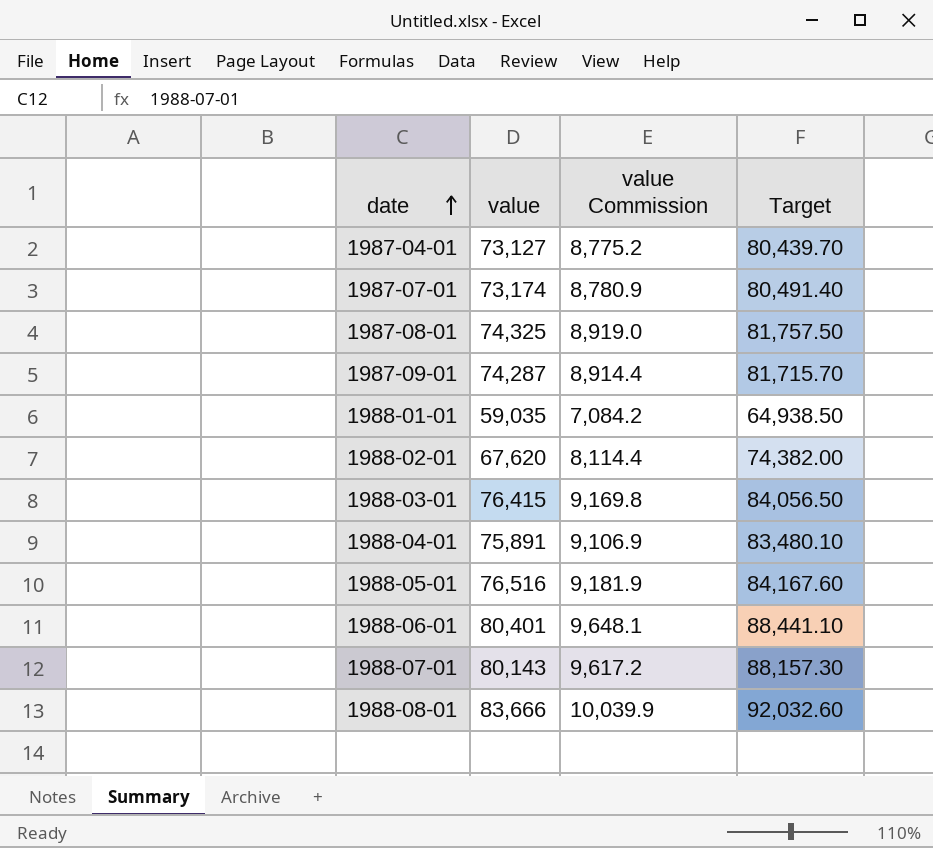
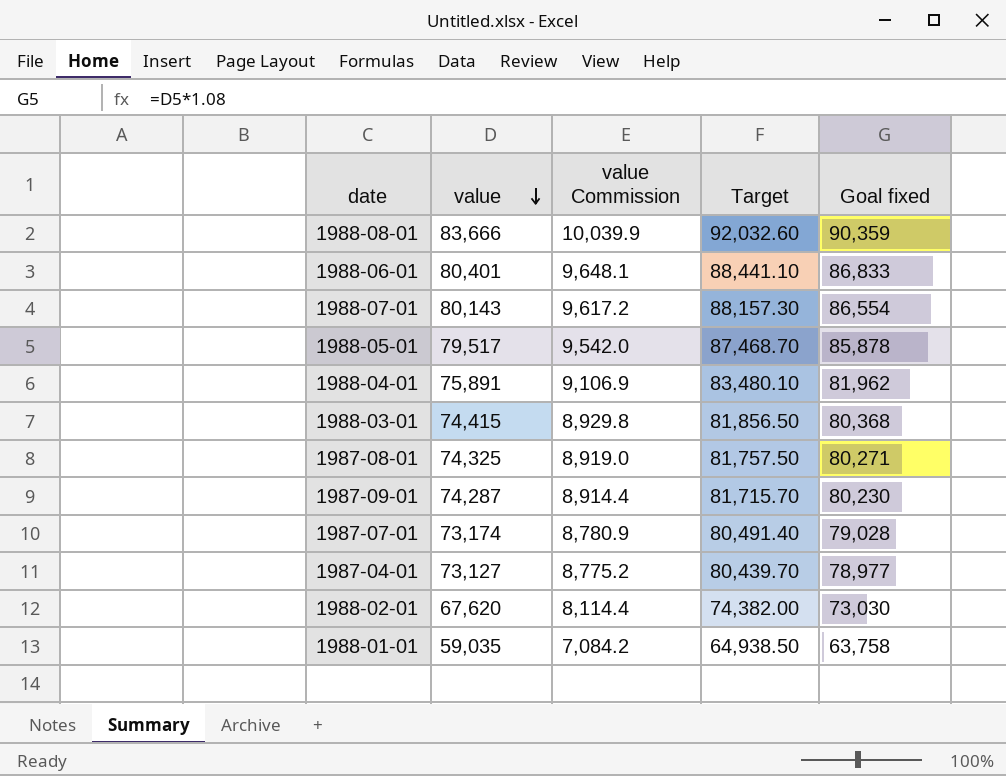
row order: date ascending -> value descending
column Goal fixed | formula: none -> [value] * 1.08
1988-05-01 | value: 76,516 -> 79,517
1988-05-01 | value Commission: 9,181.9 -> 9,542.0
1988-05-01 | Target: 84,167.60 -> 87,468.70
1988-03-01 | value: 76,415 -> 74,415
1988-03-01 | value Commission: 9,169.8 -> 8,929.8
1988-03-01 | Target: 84,056.50 -> 81,856.50

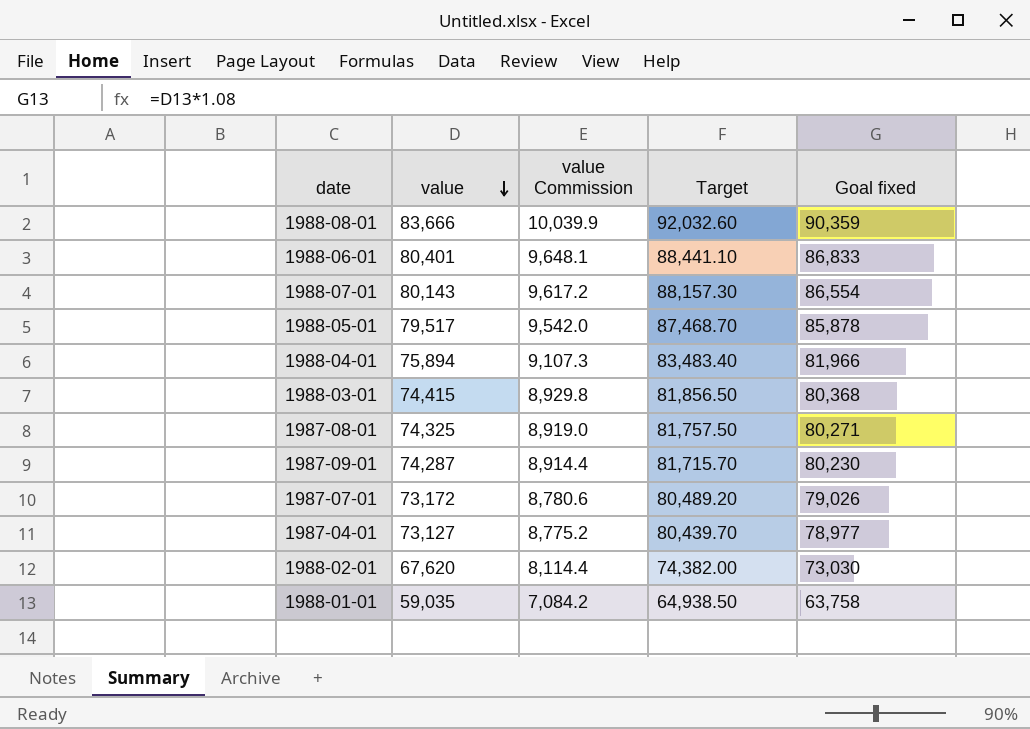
1988-04-01 | value: 75,891 -> 75,894
1988-04-01 | value Commission: 9,106.9 -> 9,107.3
1988-04-01 | Target: 83,480.10 -> 83,483.40
1988-04-01 | Goal fixed: 81,962 -> 81,966
1987-07-01 | value: 73,174 -> 73,172
1987-07-01 | value Commission: 8,780.9 -> 8,780.6
1987-07-01 | Target: 80,491.40 -> 80,489.20
1987-07-01 | Goal fixed: 79,028 -> 79,026

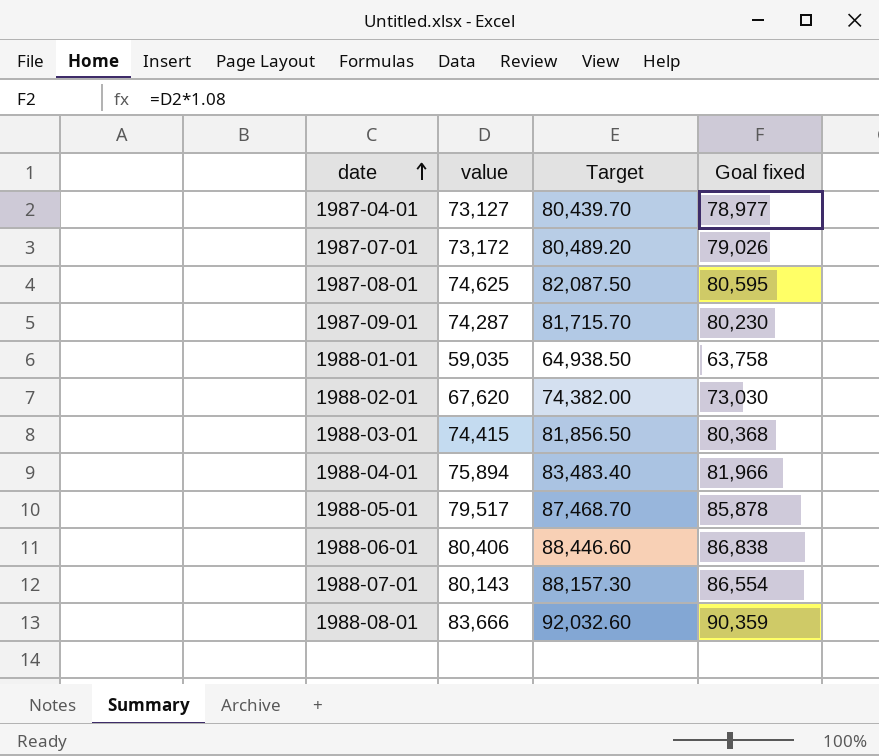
row order: value descending -> date ascending
column value Commission | formula: [value] * 0.12 -> none
1987-08-01 | value: 74,325 -> 74,625
1987-08-01 | Target: 81,757.50 -> 82,087.50
1987-08-01 | Goal fixed: 80,271 -> 80,595
1988-06-01 | value: 80,401 -> 80,406
1988-06-01 | Target: 88,441.10 -> 88,446.60
1988-06-01 | Goal fixed: 86,833 -> 86,838

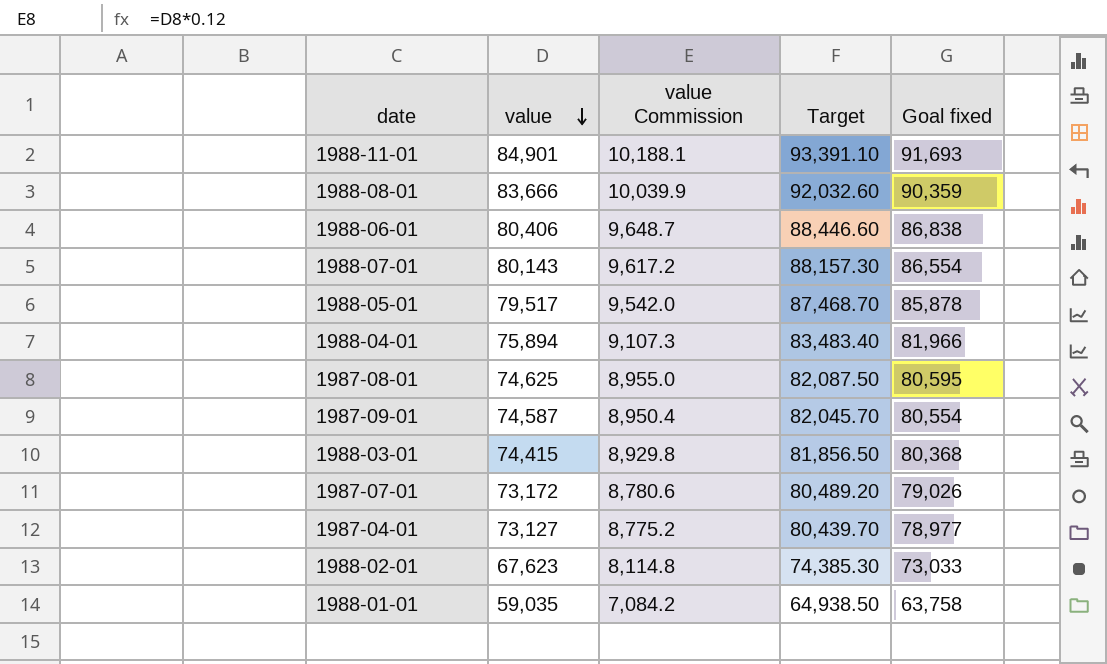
row order: date ascending -> value descending
column value Commission | formula: none -> [value] * 0.12
row 1988-11-01: none -> 84,901 | 10,188.1 | 93,391.10 | 91,693
1987-09-01 | value: 74,287 -> 74,587
1987-09-01 | Target: 81,715.70 -> 82,045.70
1987-09-01 | Goal fixed: 80,230 -> 80,554
1988-02-01 | value: 67,620 -> 67,623
1988-02-01 | Target: 74,382.00 -> 74,385.30
1988-02-01 | Goal fixed: 73,030 -> 73,033

